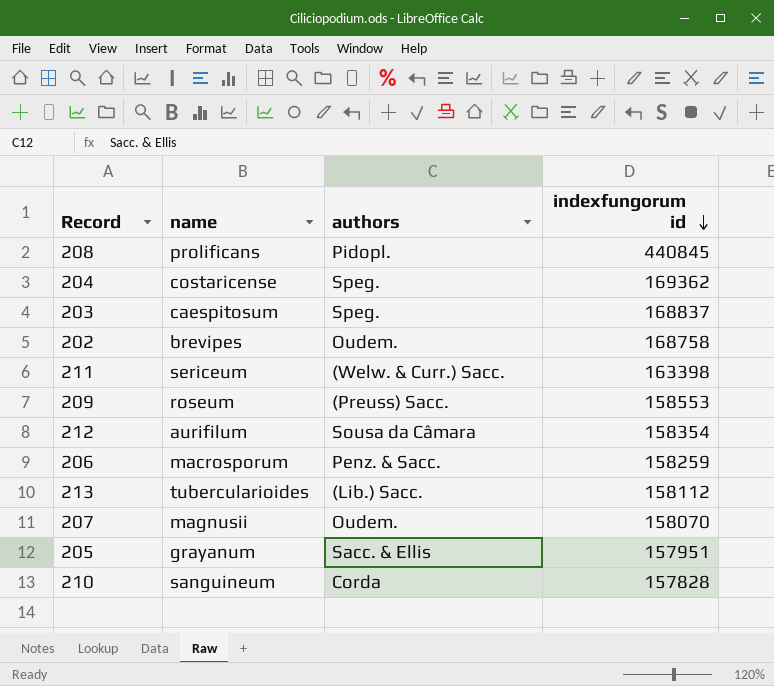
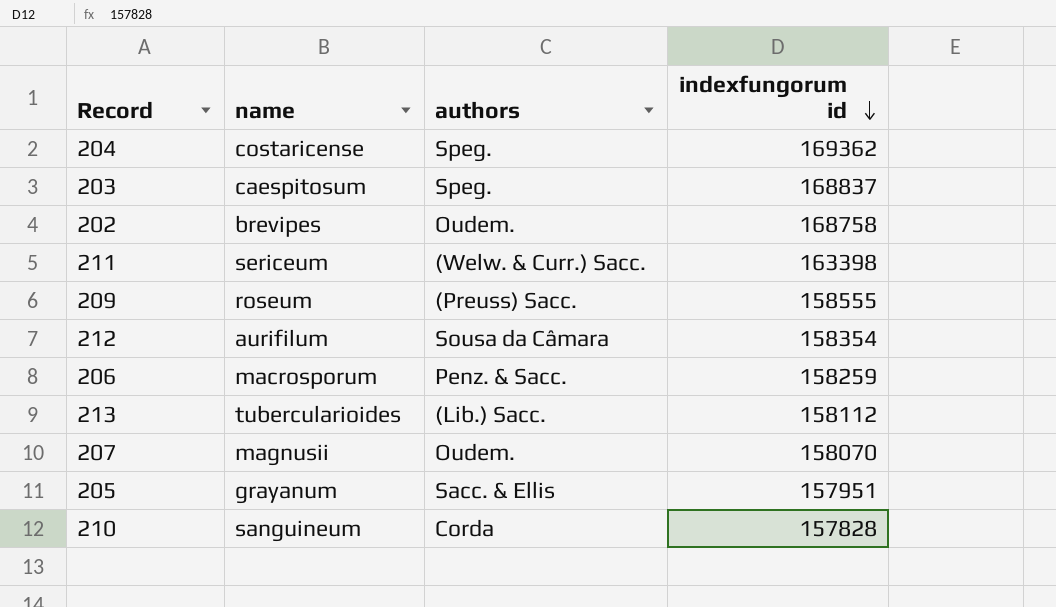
row 208: prolificans | Pidopl. | 440845 -> none
209 | indexfungorum id: 158553 -> 158555

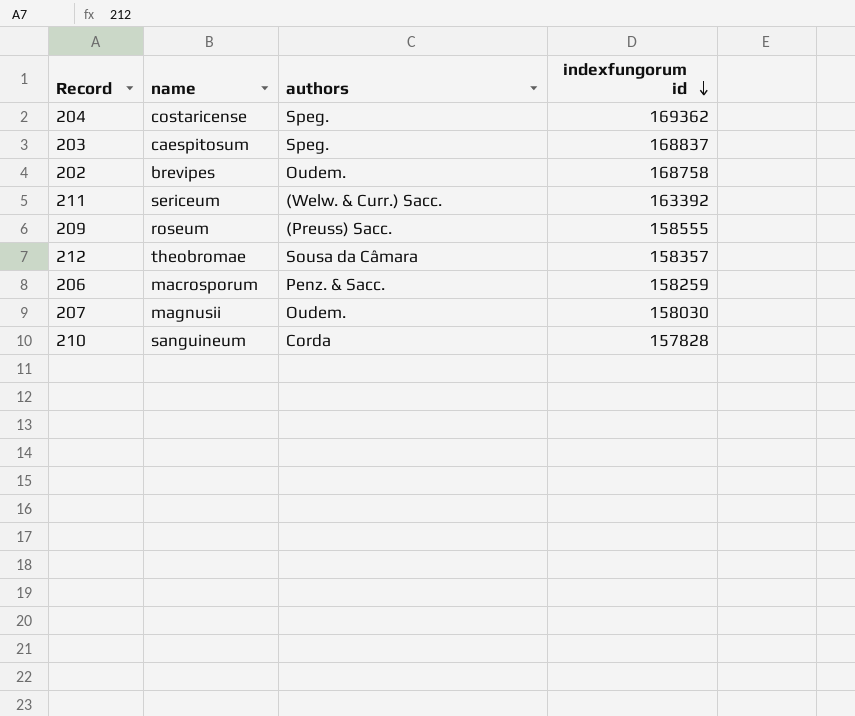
row 213: tubercularioides | (Lib.) Sacc. | 158112 -> none
row 205: grayanum | Sacc. & Ellis | 157951 -> none
211 | indexfungorum id: 163398 -> 163392
212 | name: aurifilum -> theobromae
212 | indexfungorum id: 158354 -> 158357
207 | indexfungorum id: 158070 -> 158030

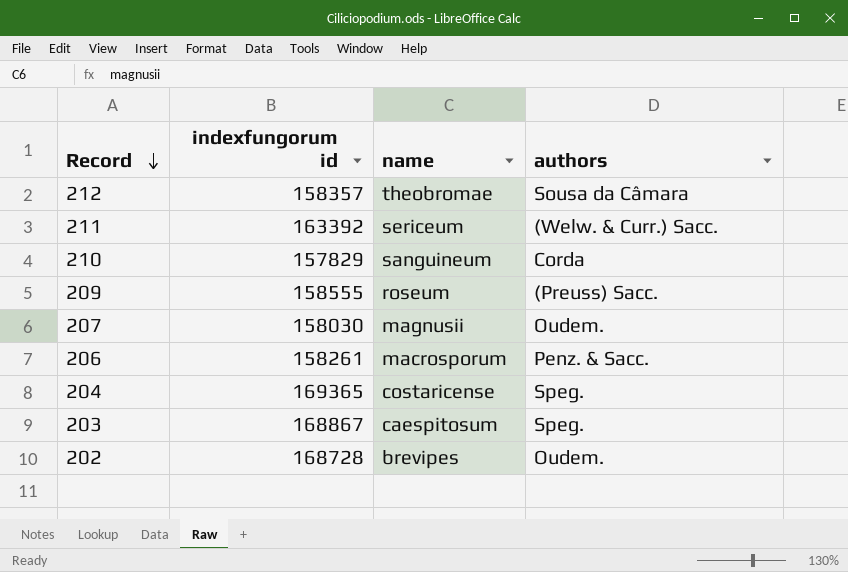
row order: indexfungorum id descending -> Record descending
column indexfungorum id | position: 4 -> 2
210 | indexfungorum id: 157828 -> 157829
206 | indexfungorum id: 158259 -> 158261
204 | indexfungorum id: 169362 -> 169365
203 | indexfungorum id: 168837 -> 168867
202 | indexfungorum id: 168758 -> 168728

